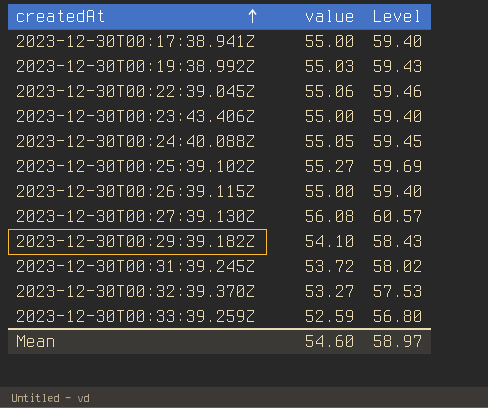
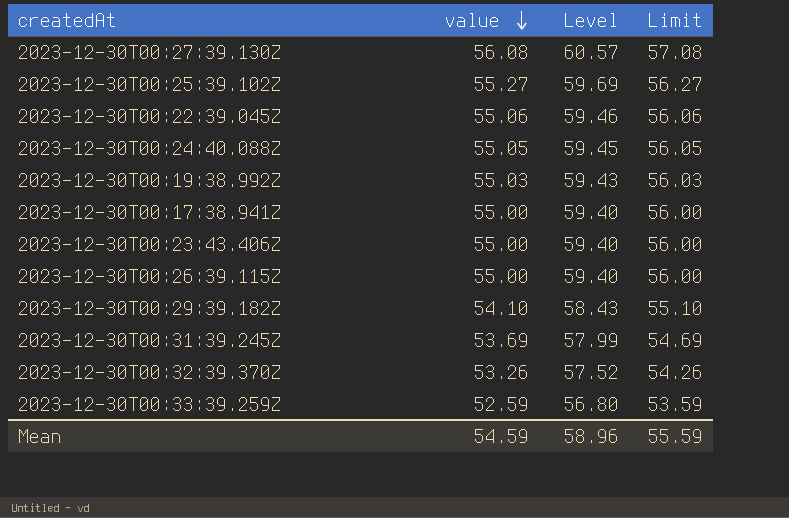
row order: createdAt ascending -> value descending
column Limit | formula: none -> [value] + 1
2023-12-30T00:31:39.245Z | value: 53.72 -> 53.69
2023-12-30T00:31:39.245Z | Level: 58.02 -> 57.99
2023-12-30T00:32:39.370Z | value: 53.27 -> 53.26
2023-12-30T00:32:39.370Z | Level: 57.53 -> 57.52
Mean | value: 54.60 -> 54.59
Mean | Level: 58.97 -> 58.96

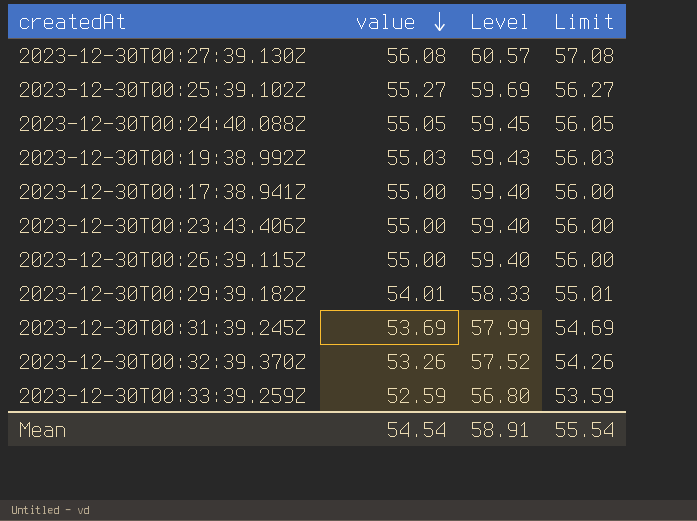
row 2023-12-30T00:22:39.045Z: 55.06 | 59.46 | 56.06 -> none
2023-12-30T00:29:39.182Z | value: 54.10 -> 54.01
2023-12-30T00:29:39.182Z | Level: 58.43 -> 58.33
2023-12-30T00:29:39.182Z | Limit: 55.10 -> 55.01
Mean | value: 54.59 -> 54.54
Mean | Level: 58.96 -> 58.91
Mean | Limit: 55.59 -> 55.54

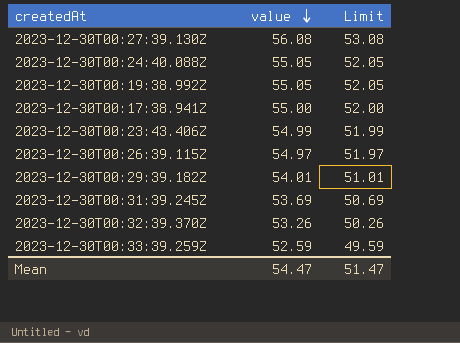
column Level | formula: [value] * 1.08 -> none
column Limit | formula: [value] + 1 -> [value] - 3
row 2023-12-30T00:25:39.102Z: 55.27 | 59.69 | 56.27 -> none
2023-12-30T00:19:38.992Z | value: 55.03 -> 55.05
2023-12-30T00:23:43.406Z | value: 55.00 -> 54.99
2023-12-30T00:26:39.115Z | value: 55.00 -> 54.97
Mean | value: 54.54 -> 54.47
Mean | Limit: 55.54 -> 51.47

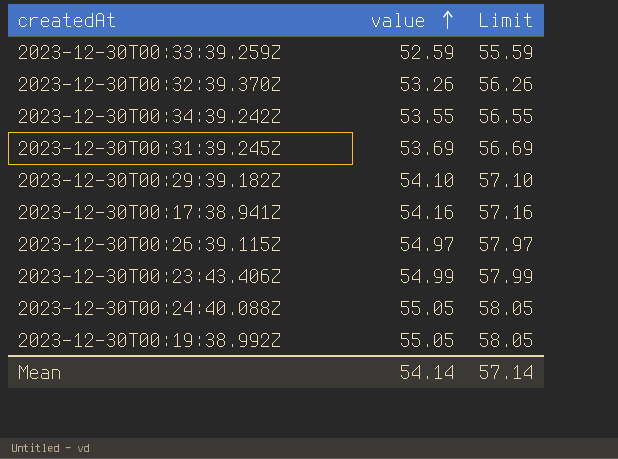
row order: value descending -> value ascending
column Limit | formula: [value] - 3 -> [value] + 3
row 2023-12-30T00:27:39.130Z: 56.08 | 53.08 -> none
row 2023-12-30T00:34:39.242Z: none -> 53.55 | 56.55
2023-12-30T00:29:39.182Z | value: 54.01 -> 54.10
2023-12-30T00:17:38.941Z | value: 55.00 -> 54.16
Mean | value: 54.47 -> 54.14
Mean | Limit: 51.47 -> 57.14

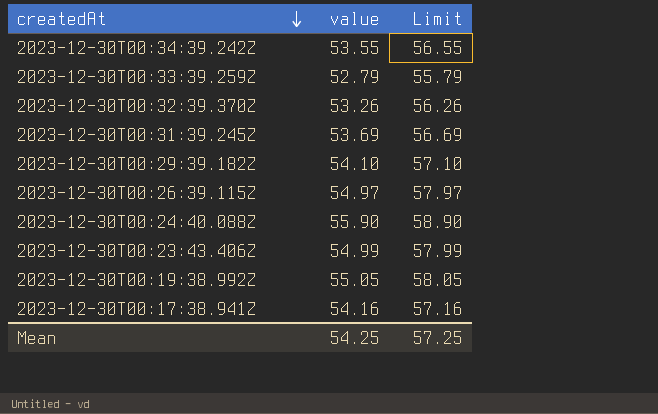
row order: value ascending -> createdAt descending
2023-12-30T00:33:39.259Z | value: 52.59 -> 52.79
2023-12-30T00:33:39.259Z | Limit: 55.59 -> 55.79
2023-12-30T00:24:40.088Z | value: 55.05 -> 55.90
2023-12-30T00:24:40.088Z | Limit: 58.05 -> 58.90
Mean | value: 54.14 -> 54.25
Mean | Limit: 57.14 -> 57.25

